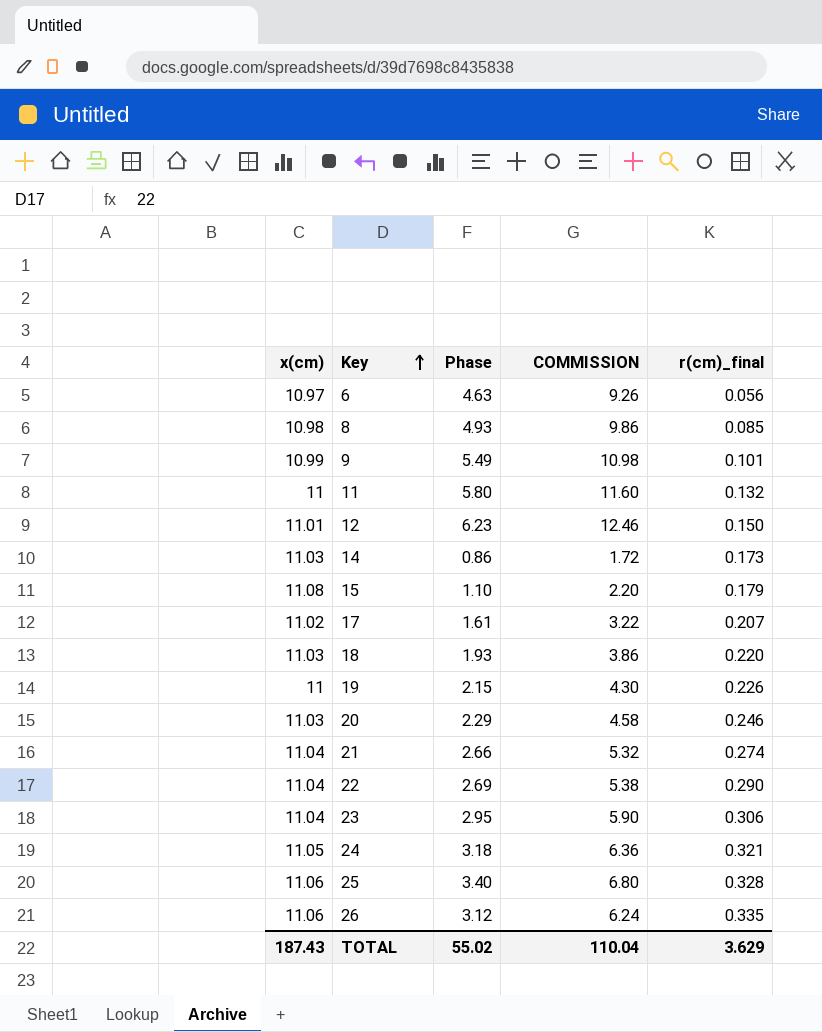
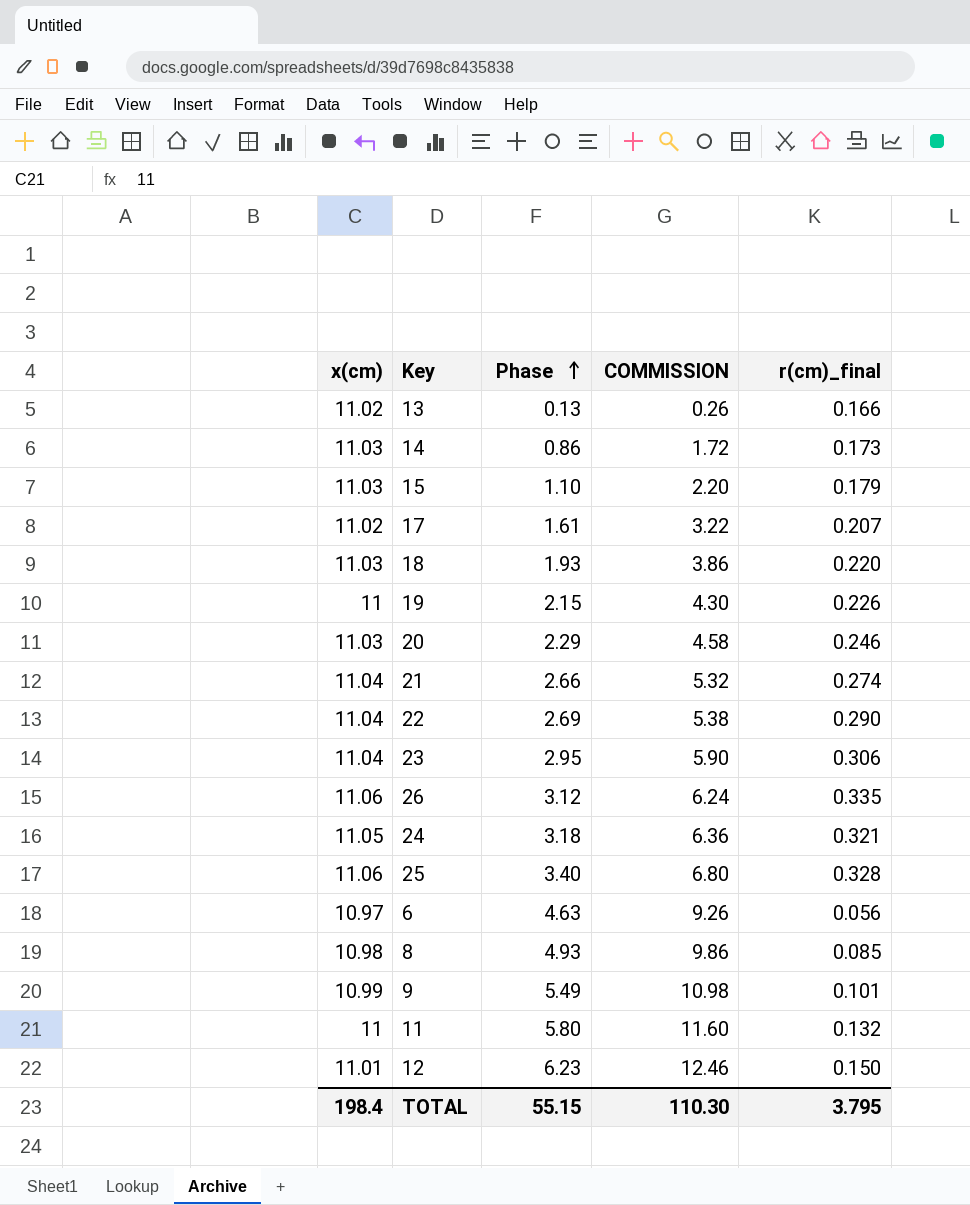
row order: Key ascending -> Phase ascending
row 13: none -> 11.02 | 0.13 | 0.26 | 0.166
15 | x(cm): 11.08 -> 11.03
TOTAL | x(cm): 187.43 -> 198.4
TOTAL | Phase: 55.02 -> 55.15
TOTAL | COMMISSION: 110.04 -> 110.30
TOTAL | r(cm)_final: 3.629 -> 3.795

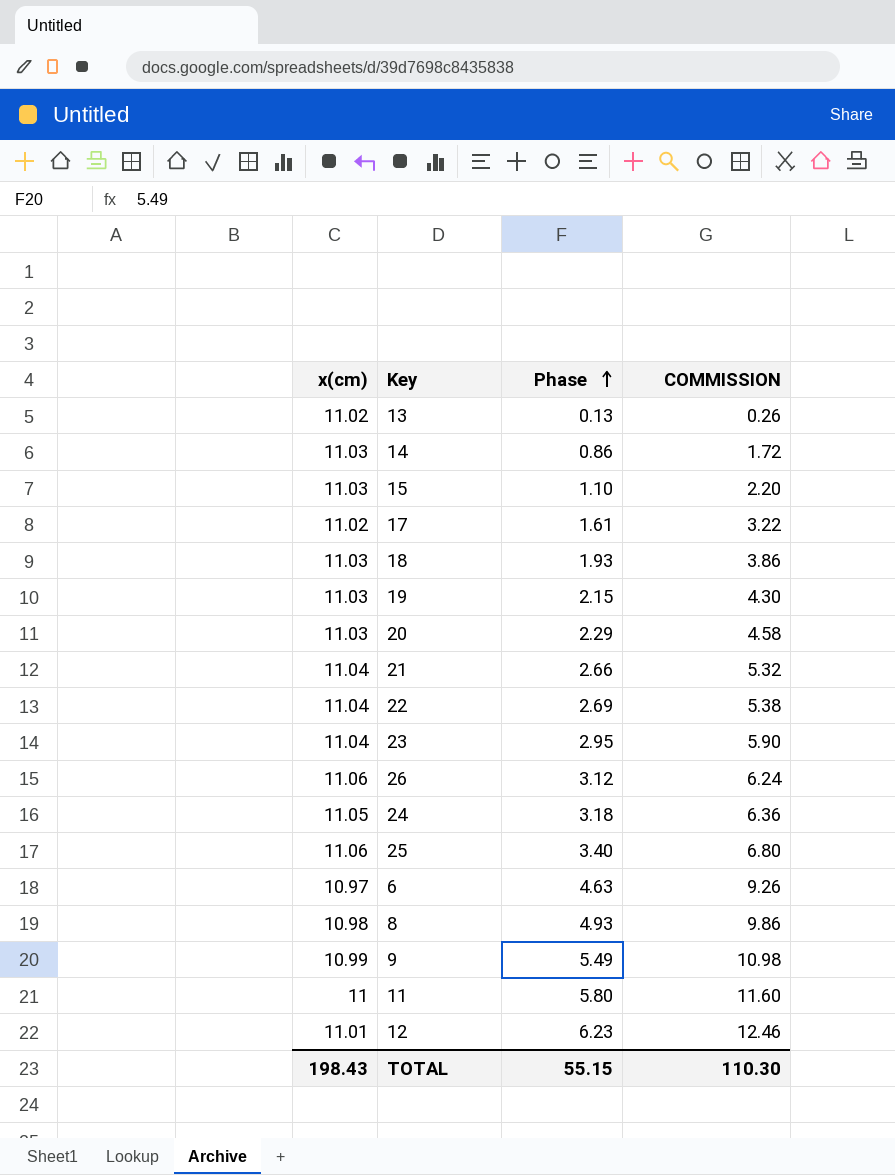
column r(cm)_final | position: 5 -> none
19 | x(cm): 11 -> 11.03
TOTAL | x(cm): 198.4 -> 198.43

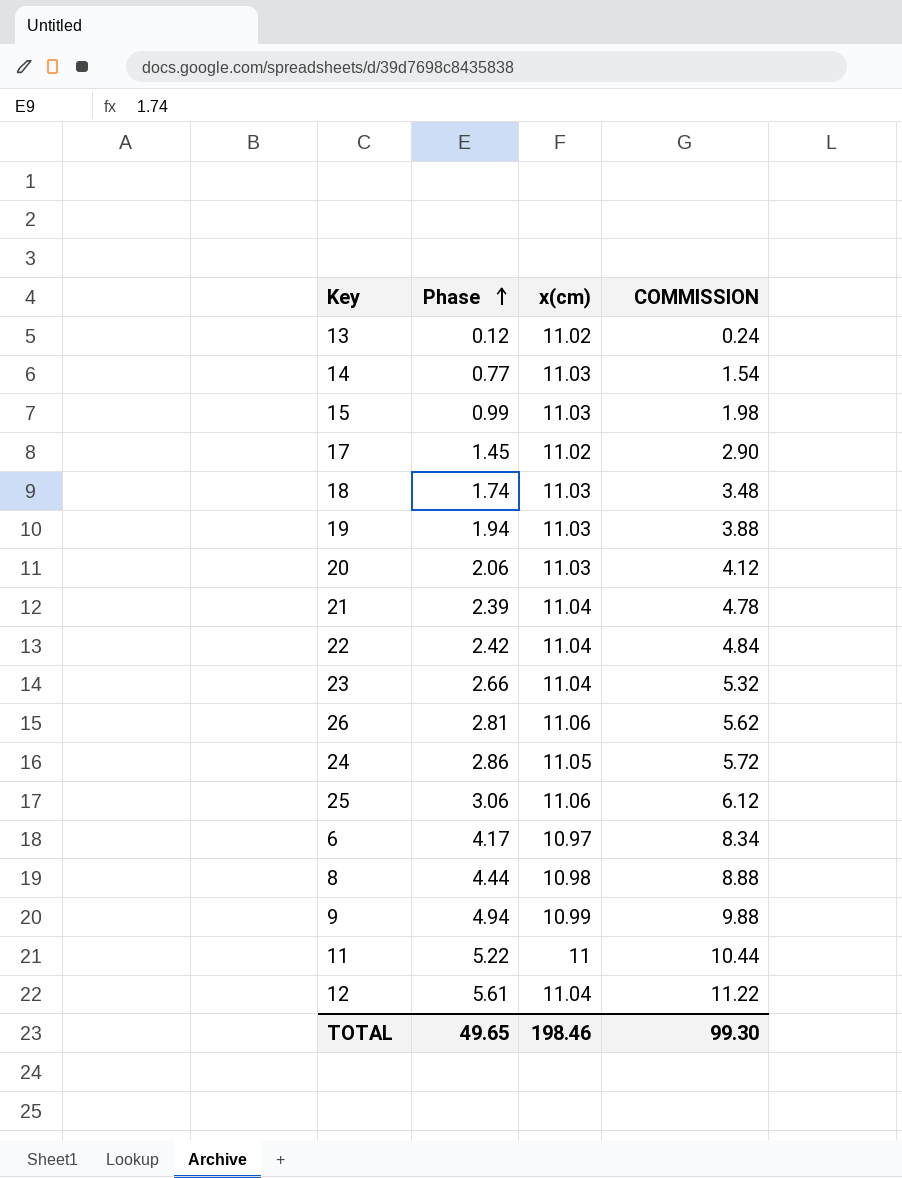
column x(cm) | position: 1 -> 3
13 | Phase: 0.13 -> 0.12
13 | COMMISSION: 0.26 -> 0.24
14 | Phase: 0.86 -> 0.77
14 | COMMISSION: 1.72 -> 1.54
15 | Phase: 1.10 -> 0.99
15 | COMMISSION: 2.20 -> 1.98
17 | Phase: 1.61 -> 1.45
17 | COMMISSION: 3.22 -> 2.90
18 | Phase: 1.93 -> 1.74
18 | COMMISSION: 3.86 -> 3.48
19 | Phase: 2.15 -> 1.94
19 | COMMISSION: 4.30 -> 3.88
20 | Phase: 2.29 -> 2.06
20 | COMMISSION: 4.58 -> 4.12
21 | Phase: 2.66 -> 2.39
21 | COMMISSION: 5.32 -> 4.78
22 | Phase: 2.69 -> 2.42
22 | COMMISSION: 5.38 -> 4.84
23 | Phase: 2.95 -> 2.66
23 | COMMISSION: 5.90 -> 5.32
26 | Phase: 3.12 -> 2.81
26 | COMMISSION: 6.24 -> 5.62
24 | Phase: 3.18 -> 2.86
24 | COMMISSION: 6.36 -> 5.72
25 | Phase: 3.40 -> 3.06
25 | COMMISSION: 6.80 -> 6.12
6 | Phase: 4.63 -> 4.17
6 | COMMISSION: 9.26 -> 8.34
8 | Phase: 4.93 -> 4.44
8 | COMMISSION: 9.86 -> 8.88
9 | Phase: 5.49 -> 4.94
9 | COMMISSION: 10.98 -> 9.88
11 | Phase: 5.80 -> 5.22
11 | COMMISSION: 11.60 -> 10.44
12 | Phase: 6.23 -> 5.61
12 | x(cm): 11.01 -> 11.04
12 | COMMISSION: 12.46 -> 11.22
TOTAL | Phase: 55.15 -> 49.65
TOTAL | x(cm): 198.43 -> 198.46
TOTAL | COMMISSION: 110.30 -> 99.30

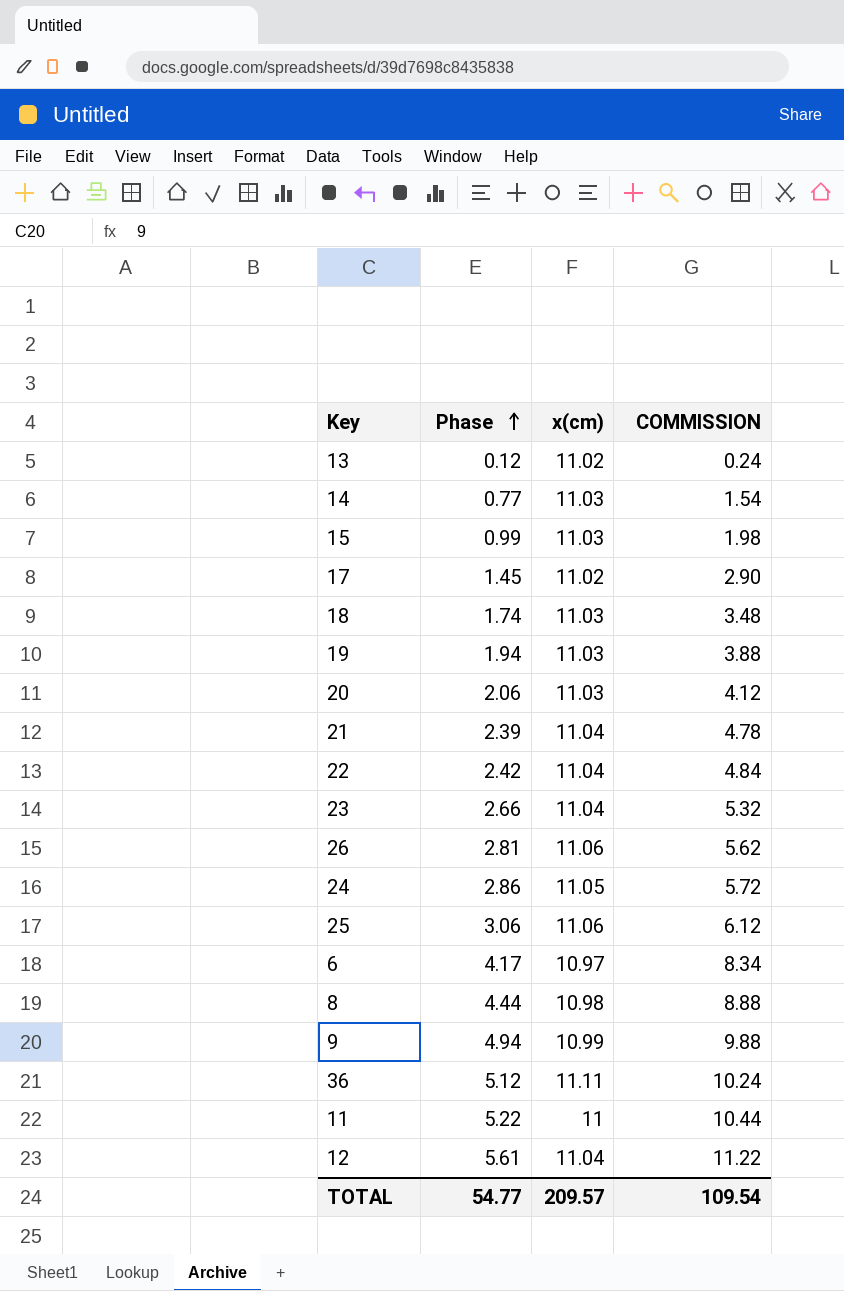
row 36: none -> 5.12 | 11.11 | 10.24
TOTAL | Phase: 49.65 -> 54.77
TOTAL | x(cm): 198.46 -> 209.57
TOTAL | COMMISSION: 99.30 -> 109.54

